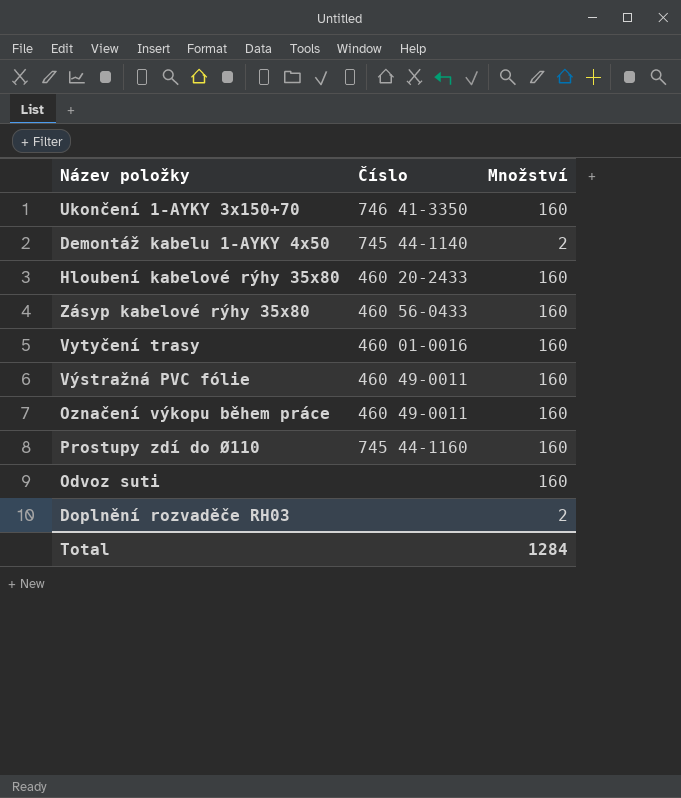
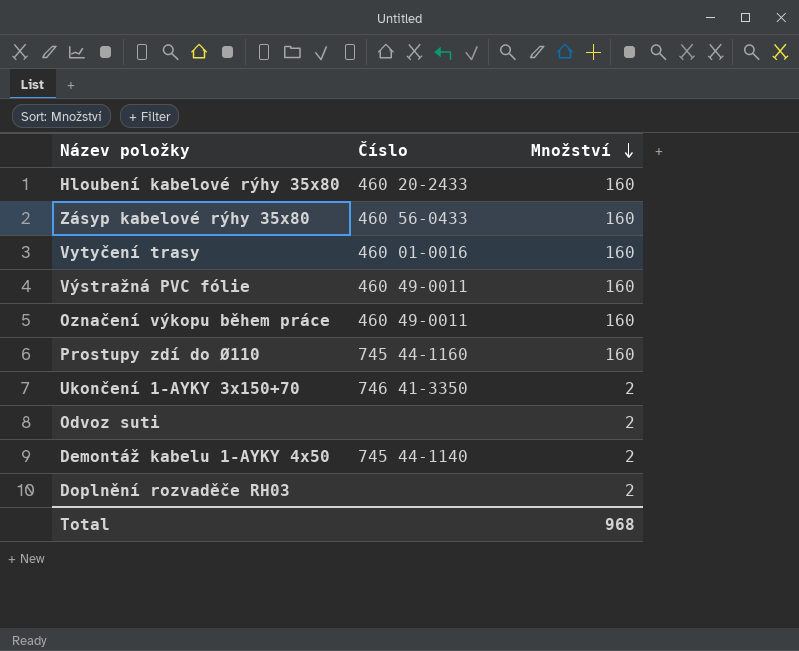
row order: none -> Množství descending
Ukončení 1-AYKY 3x150+70 | Množství: 160 -> 2
Odvoz suti | Množství: 160 -> 2
Total | Množství: 1284 -> 968

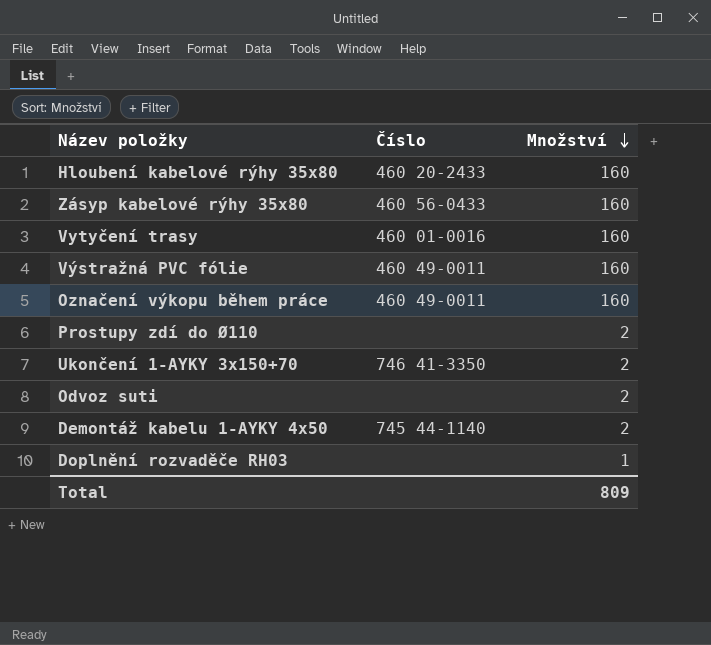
Prostupy zdí do Ø110 | Číslo: 745 44-1160 -> none
Prostupy zdí do Ø110 | Množství: 160 -> 2
Doplnění rozvaděče RH03 | Množství: 2 -> 1
Total | Množství: 968 -> 809

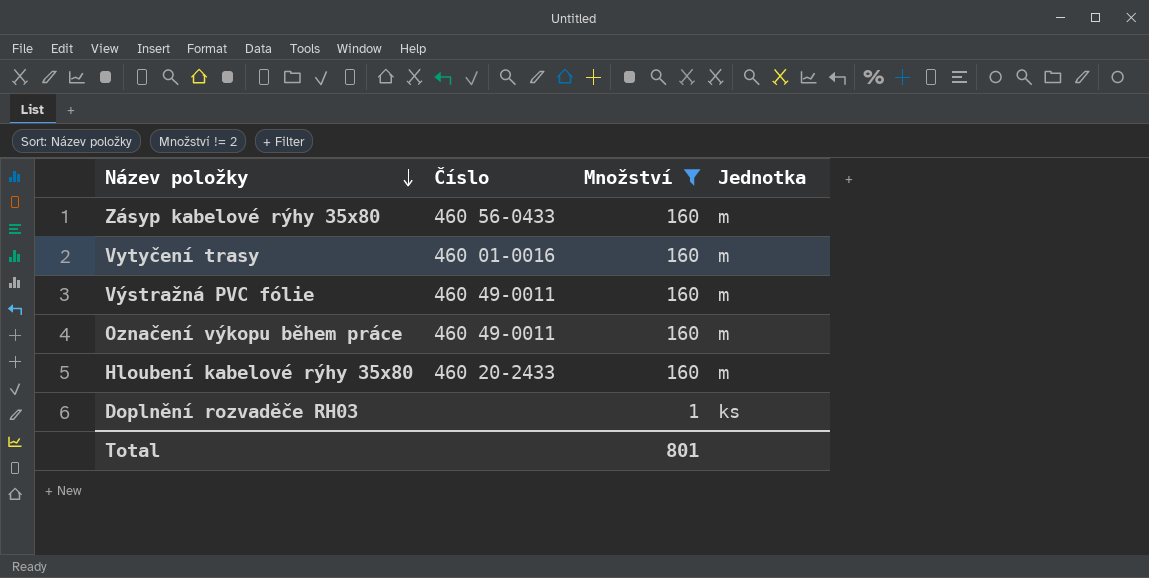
filter: none -> Množství != 2
row order: Množství descending -> Název položky descending
column Jednotka | position: none -> 4
Total | Množství: 809 -> 801

